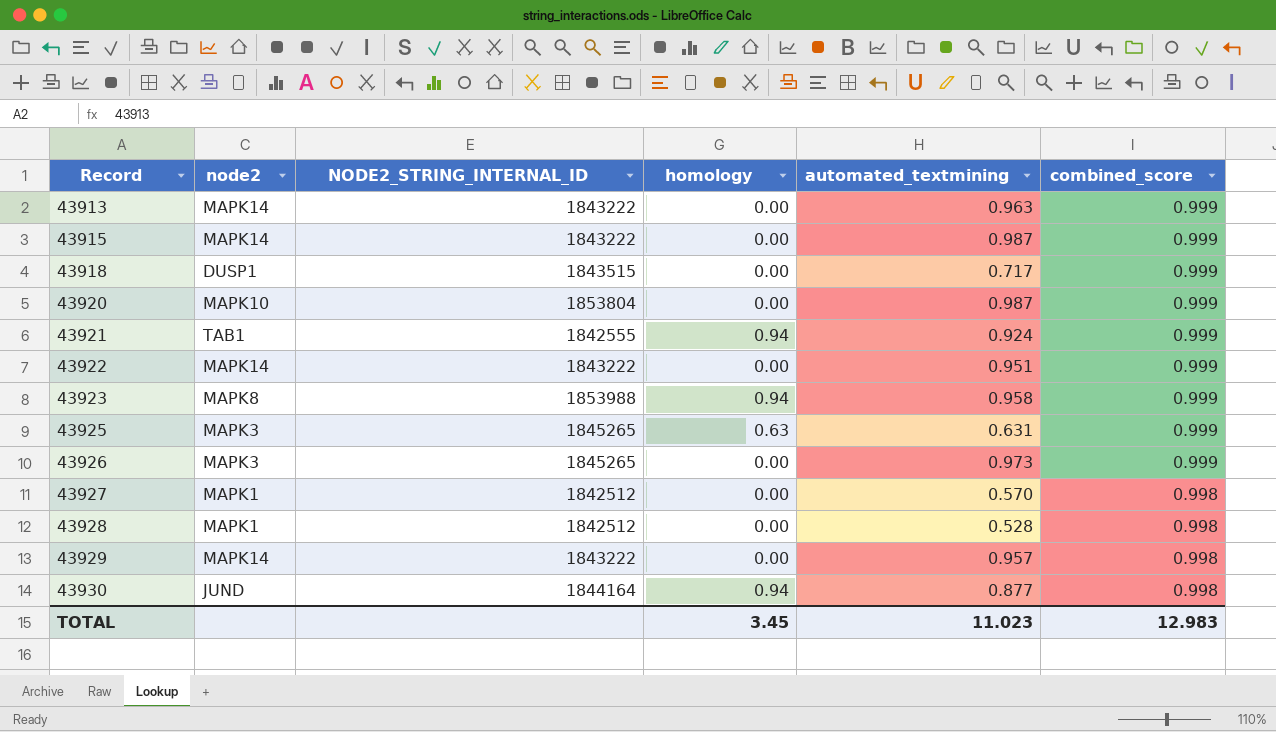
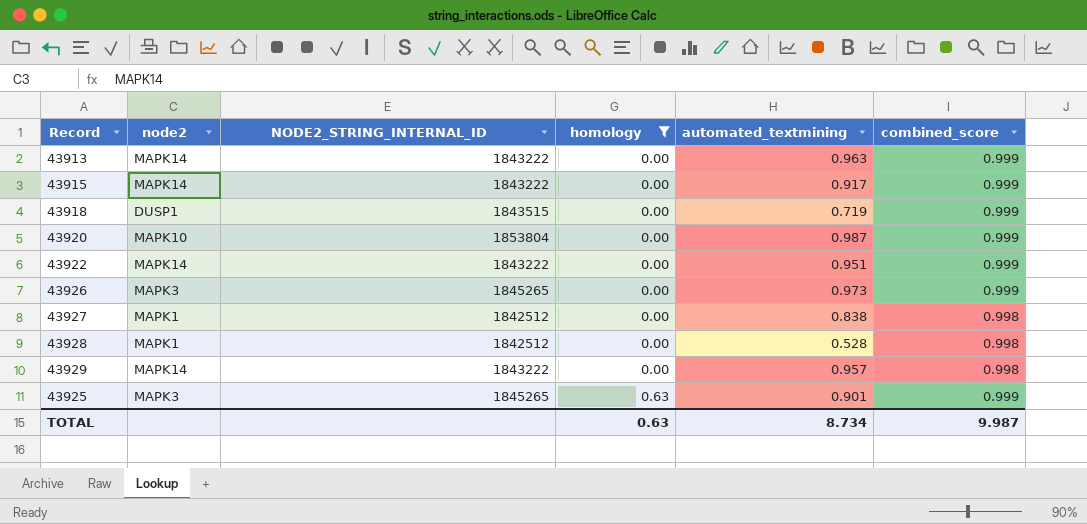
filter: none -> homology != 0.94
row order: Record ascending -> homology ascending
43915 | automated_textmining: 0.987 -> 0.917
43918 | automated_textmining: 0.717 -> 0.719
43927 | automated_textmining: 0.570 -> 0.838
43925 | automated_textmining: 0.631 -> 0.901
TOTAL | homology: 3.45 -> 0.63
TOTAL | automated_textmining: 11.023 -> 8.734
TOTAL | combined_score: 12.983 -> 9.987

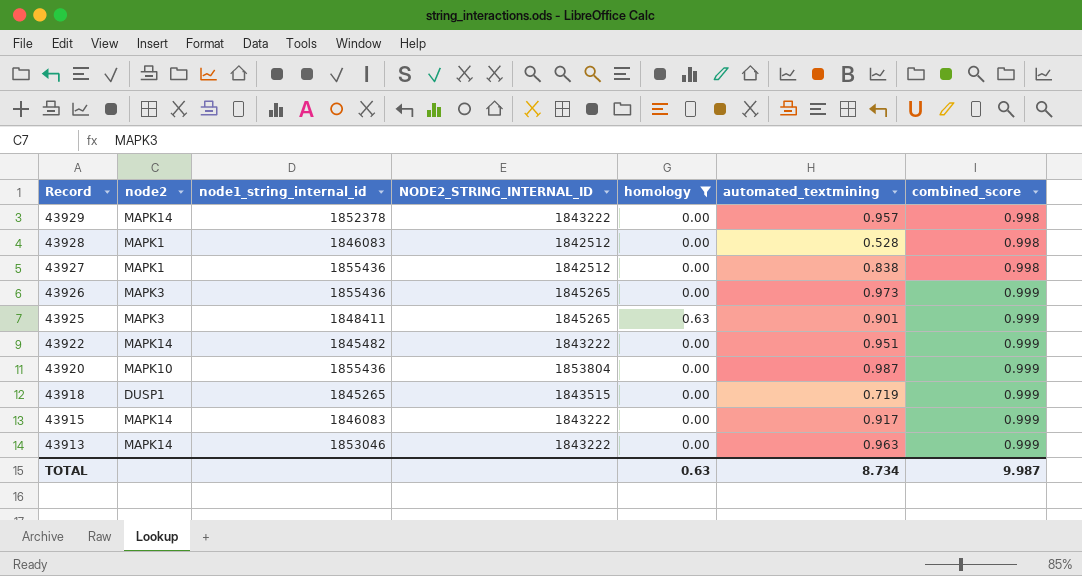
row order: homology ascending -> Record descending
column node1_string_internal_id | position: none -> 3

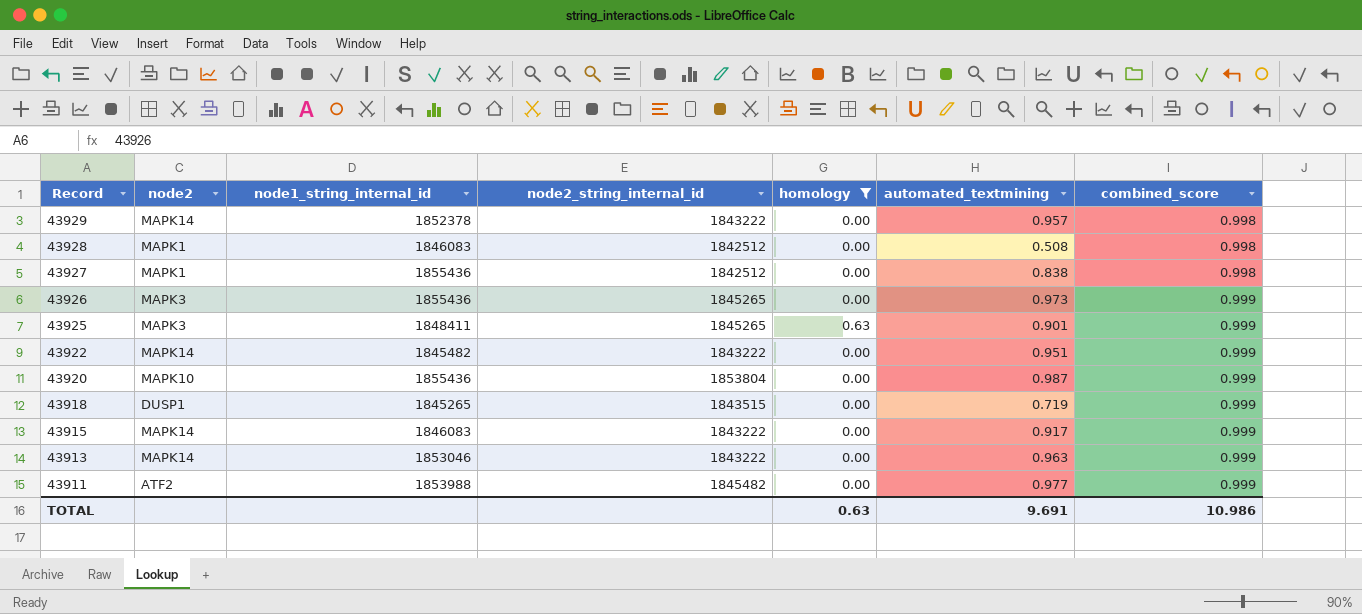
column name: NODE2_STRING_INTERNAL_ID -> node2_string_internal_id
43928 | automated_textmining: 0.528 -> 0.508
row 43911: none -> ATF2 | 1853988 | 1845482 | 0.00 | 0.977 | 0.999
TOTAL | automated_textmining: 8.734 -> 9.691
TOTAL | combined_score: 9.987 -> 10.986

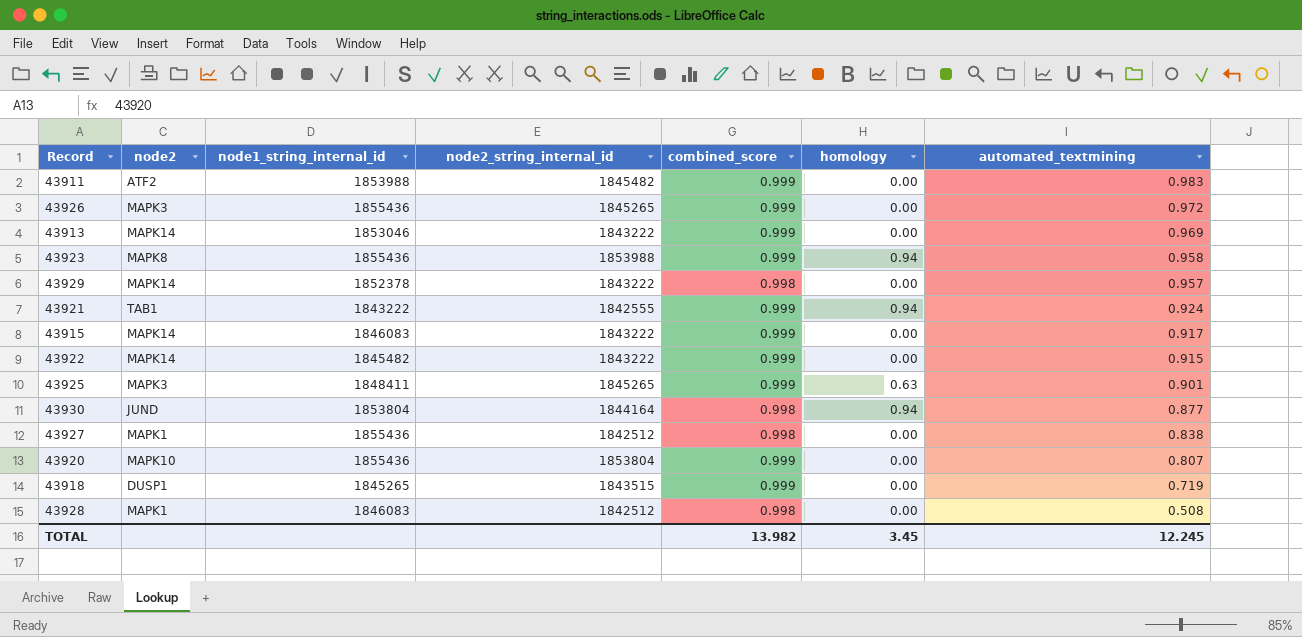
filter: homology != 0.94 -> none
row order: Record descending -> automated_textmining descending
column combined_score | position: 7 -> 5
43911 | automated_textmining: 0.977 -> 0.983
43926 | automated_textmining: 0.973 -> 0.972
43913 | automated_textmining: 0.963 -> 0.969
43922 | automated_textmining: 0.951 -> 0.915
43920 | automated_textmining: 0.987 -> 0.807
TOTAL | combined_score: 10.986 -> 13.982
TOTAL | homology: 0.63 -> 3.45
TOTAL | automated_textmining: 9.691 -> 12.245

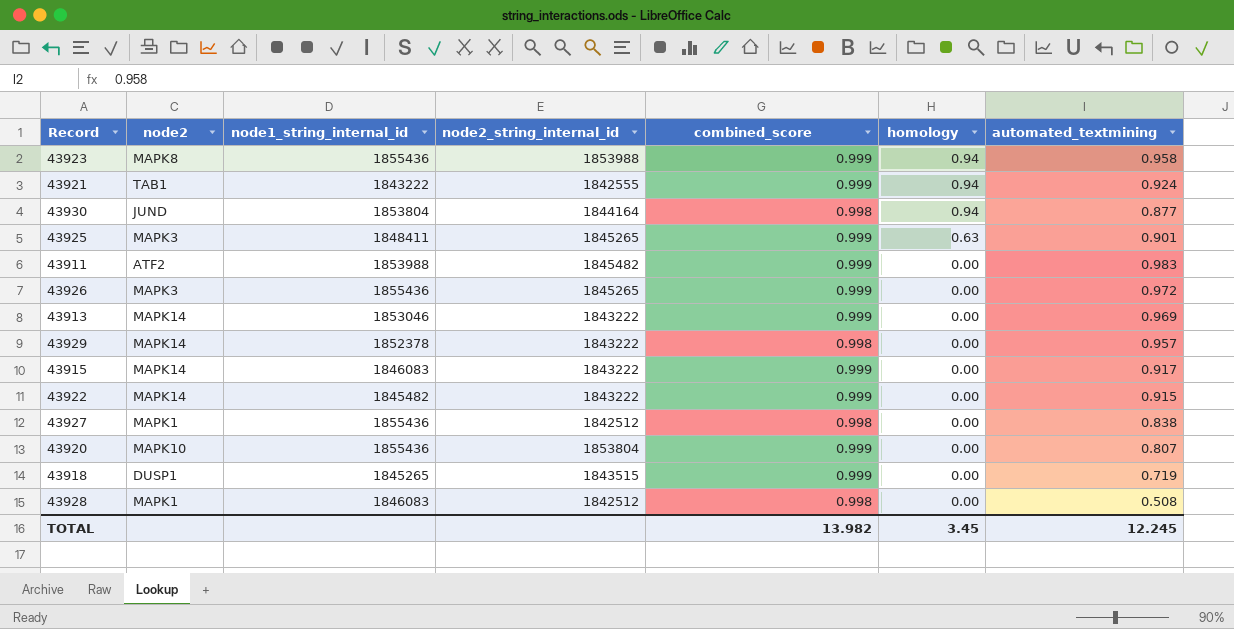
row order: automated_textmining descending -> homology descending

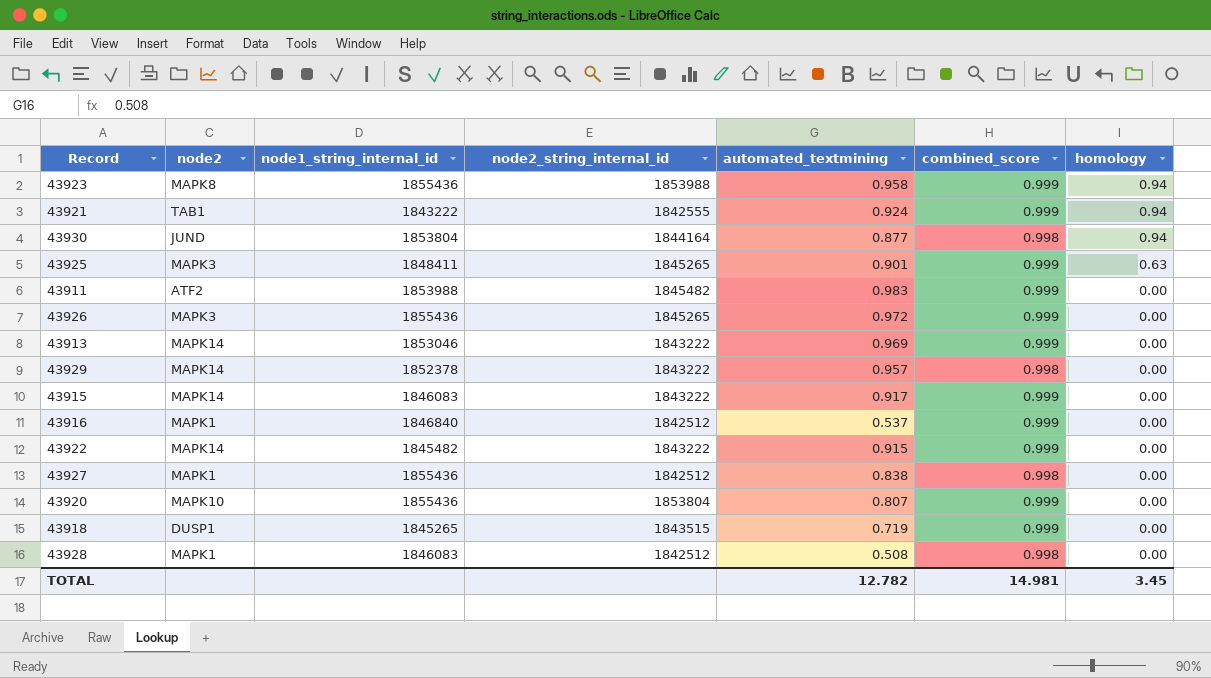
column automated_textmining | position: 7 -> 5
row 43916: none -> MAPK1 | 1846840 | 1842512 | 0.537 | 0.999 | 0.00
TOTAL | automated_textmining: 12.245 -> 12.782
TOTAL | combined_score: 13.982 -> 14.981

